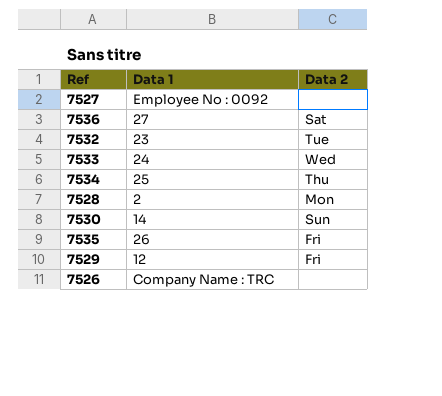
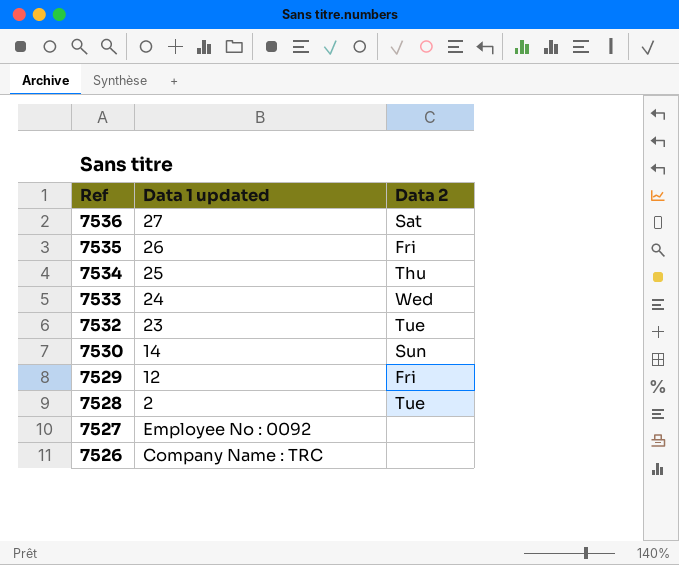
row order: none -> Ref descending
column name: Data 1 -> Data 1 updated
7528 | Data 2: Mon -> Tue

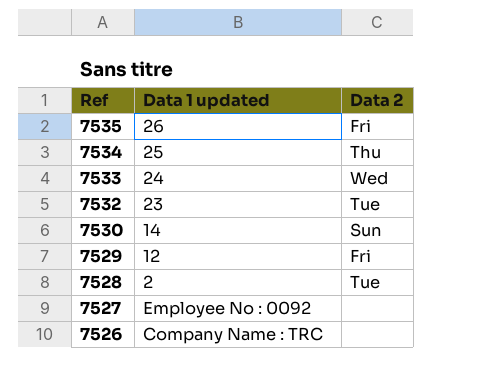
row 7536: 27 | Sat -> none

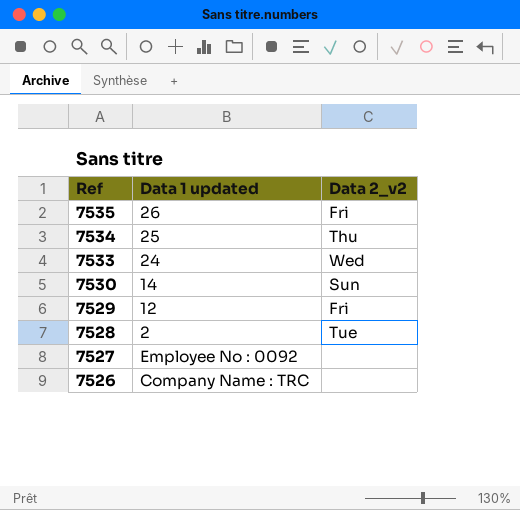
column name: Data 2 -> Data 2_v2
row 7532: 23 | Tue -> none

